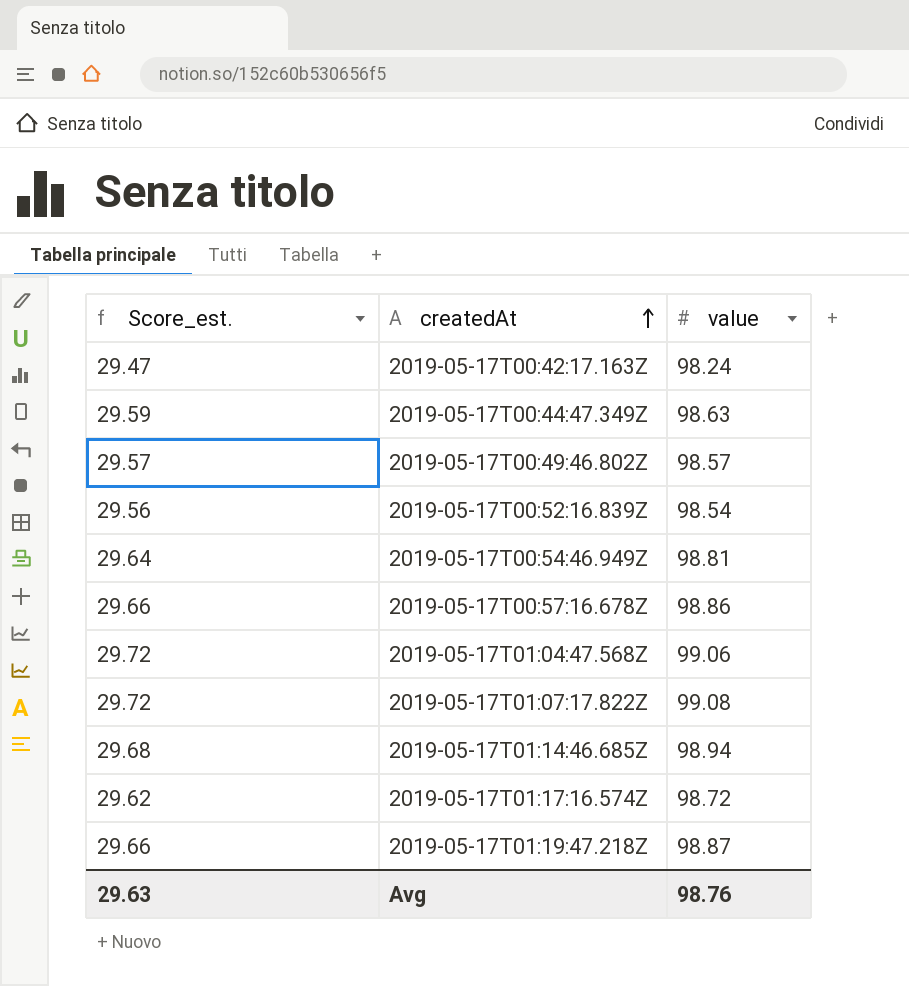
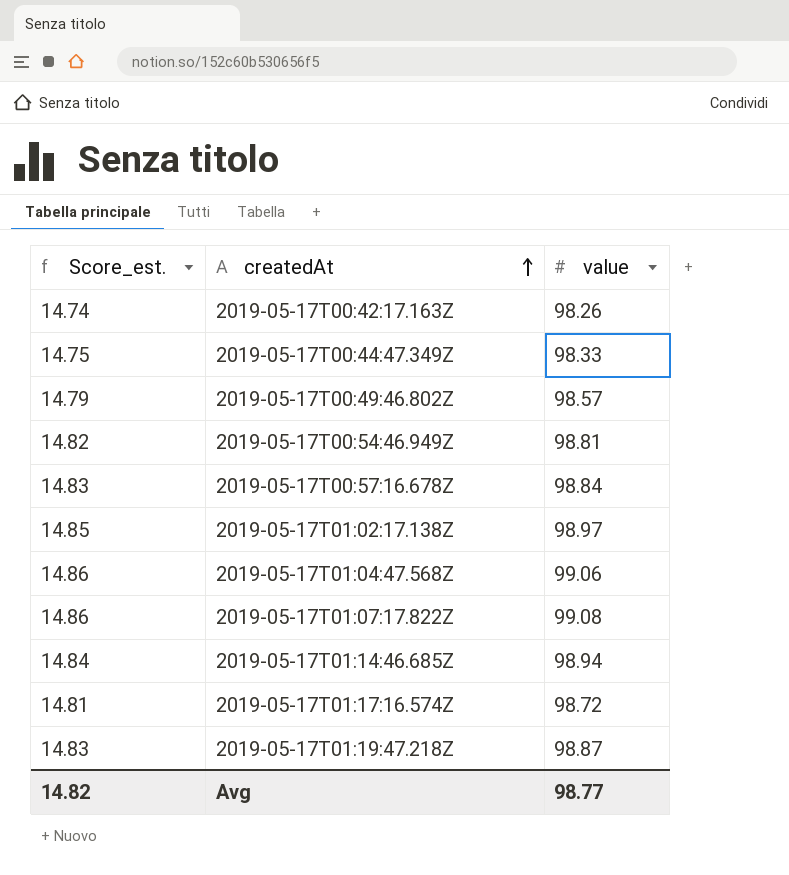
column Score_est. | formula: [value] * 0.3 -> [value] * 0.15
row 2019-05-17T00:52:16.839Z: 29.56 | 98.54 -> none
2019-05-17T00:42:17.163Z | value: 98.24 -> 98.26
2019-05-17T00:44:47.349Z | value: 98.63 -> 98.33
2019-05-17T00:57:16.678Z | value: 98.86 -> 98.84
row 2019-05-17T01:02:17.138Z: none -> 14.85 | 98.97
Avg | Score_est.: 29.63 -> 14.82
Avg | value: 98.76 -> 98.77

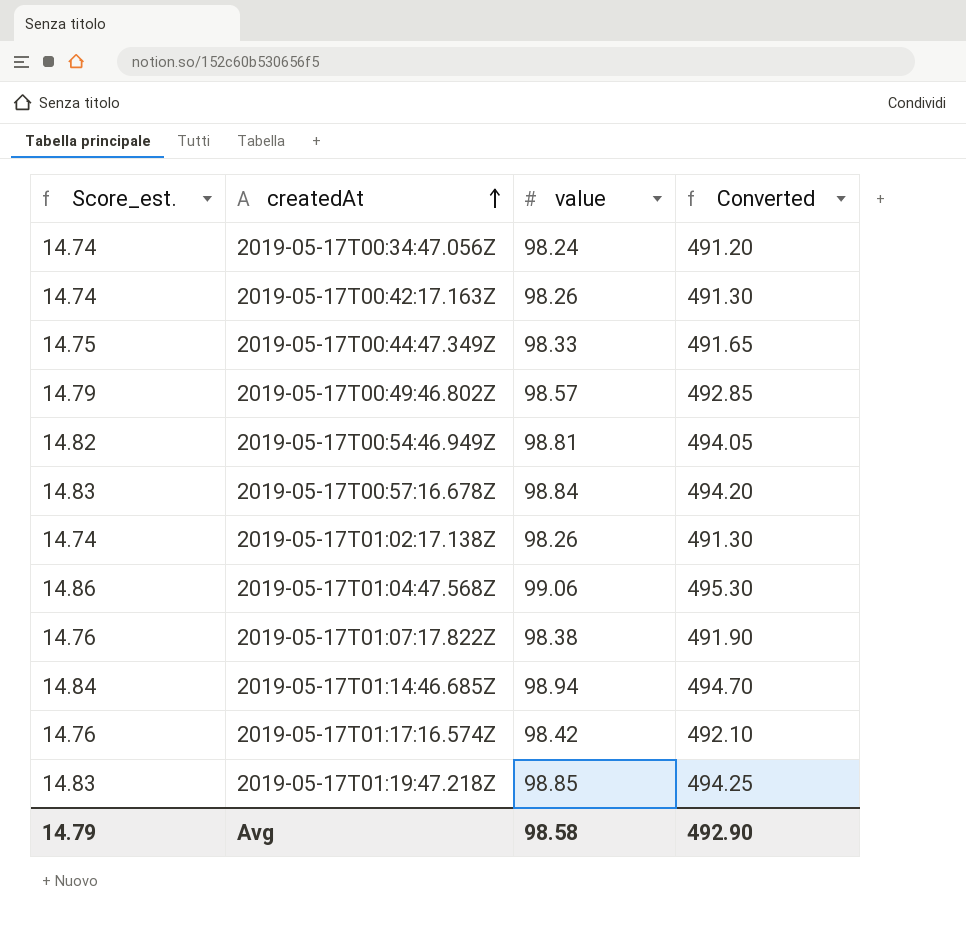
column Converted | formula: none -> [value] * 5
row 2019-05-17T00:34:47.056Z: none -> 14.74 | 98.24 | 491.20
2019-05-17T01:02:17.138Z | Score_est.: 14.85 -> 14.74
2019-05-17T01:02:17.138Z | value: 98.97 -> 98.26
2019-05-17T01:07:17.822Z | Score_est.: 14.86 -> 14.76
2019-05-17T01:07:17.822Z | value: 99.08 -> 98.38
2019-05-17T01:17:16.574Z | Score_est.: 14.81 -> 14.76
2019-05-17T01:17:16.574Z | value: 98.72 -> 98.42
2019-05-17T01:19:47.218Z | value: 98.87 -> 98.85
Avg | Score_est.: 14.82 -> 14.79
Avg | value: 98.77 -> 98.58

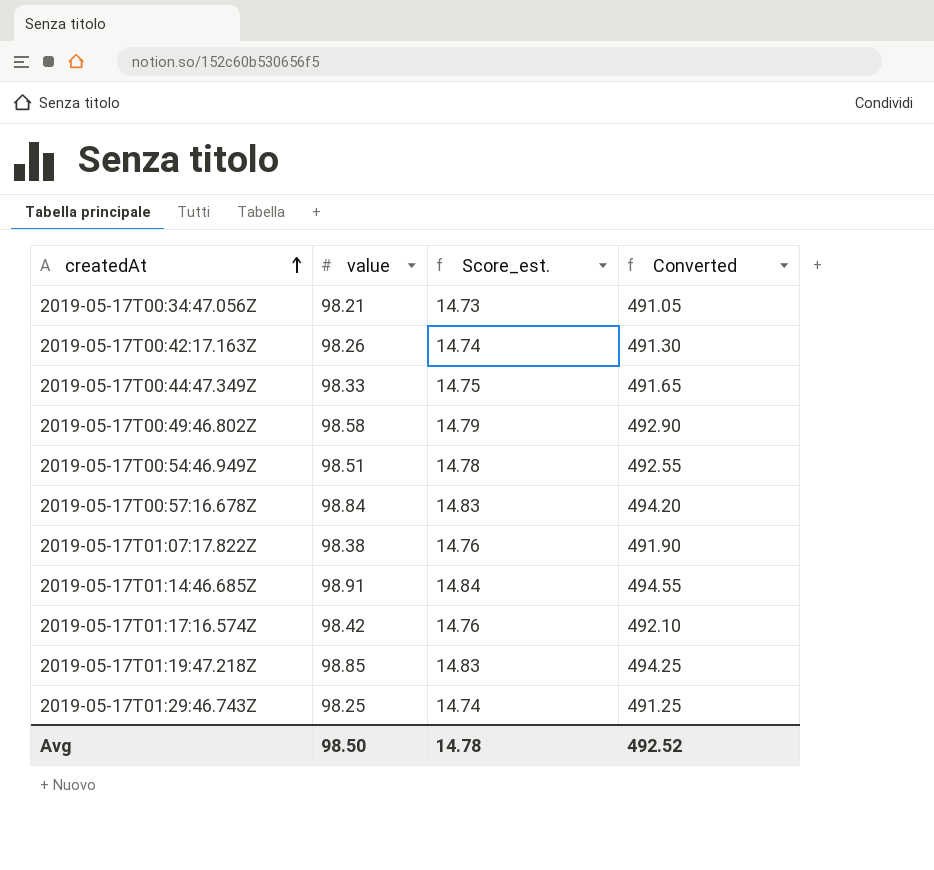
column Score_est. | position: 1 -> 3
row 2019-05-17T01:02:17.138Z: 14.74 | 98.26 | 491.30 -> none
row 2019-05-17T01:04:47.568Z: 14.86 | 99.06 | 495.30 -> none
2019-05-17T00:34:47.056Z | value: 98.24 -> 98.21
2019-05-17T00:34:47.056Z | Score_est.: 14.74 -> 14.73
2019-05-17T00:34:47.056Z | Converted: 491.20 -> 491.05
2019-05-17T00:49:46.802Z | value: 98.57 -> 98.58
2019-05-17T00:49:46.802Z | Converted: 492.85 -> 492.90
2019-05-17T00:54:46.949Z | value: 98.81 -> 98.51
2019-05-17T00:54:46.949Z | Score_est.: 14.82 -> 14.78
2019-05-17T00:54:46.949Z | Converted: 494.05 -> 492.55
2019-05-17T01:14:46.685Z | value: 98.94 -> 98.91
2019-05-17T01:14:46.685Z | Converted: 494.70 -> 494.55
row 2019-05-17T01:29:46.743Z: none -> 98.25 | 14.74 | 491.25
Avg | value: 98.58 -> 98.50
Avg | Score_est.: 14.79 -> 14.78
Avg | Converted: 492.90 -> 492.52

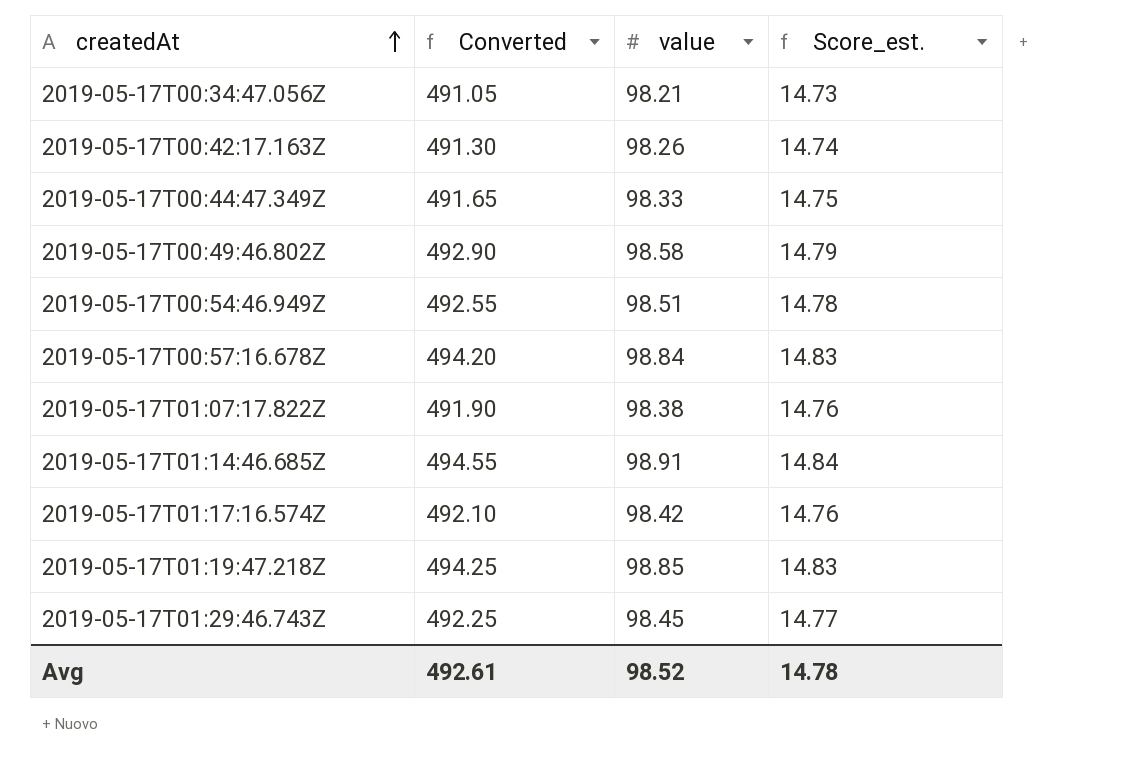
column Converted | position: 4 -> 2
2019-05-17T01:29:46.743Z | Converted: 491.25 -> 492.25
2019-05-17T01:29:46.743Z | value: 98.25 -> 98.45
2019-05-17T01:29:46.743Z | Score_est.: 14.74 -> 14.77
Avg | Converted: 492.52 -> 492.61
Avg | value: 98.50 -> 98.52

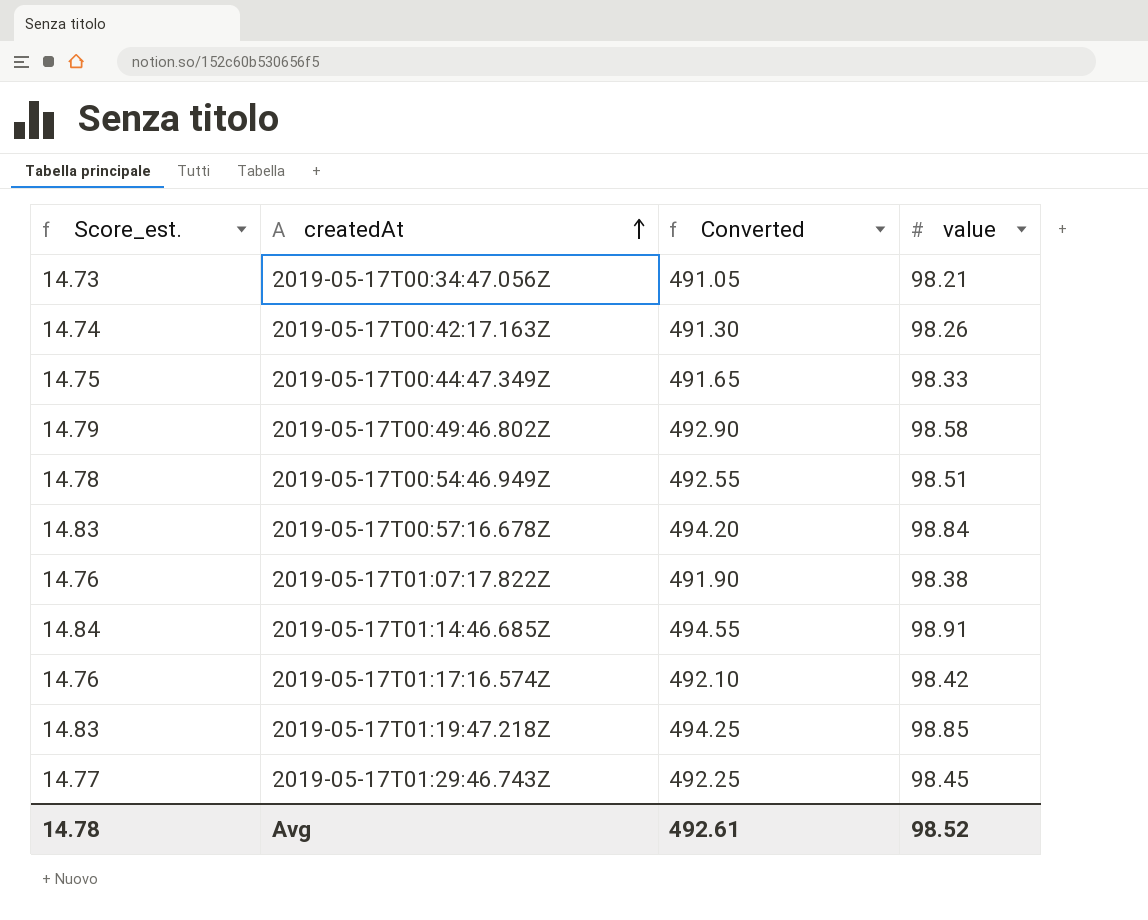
column Score_est. | position: 4 -> 1

